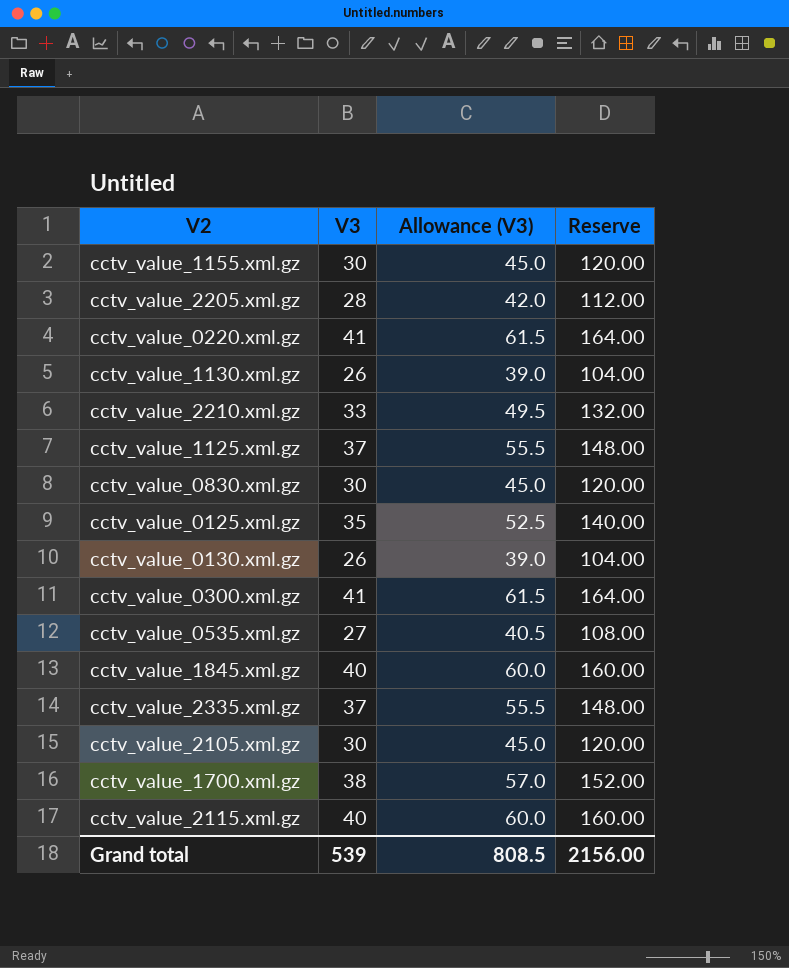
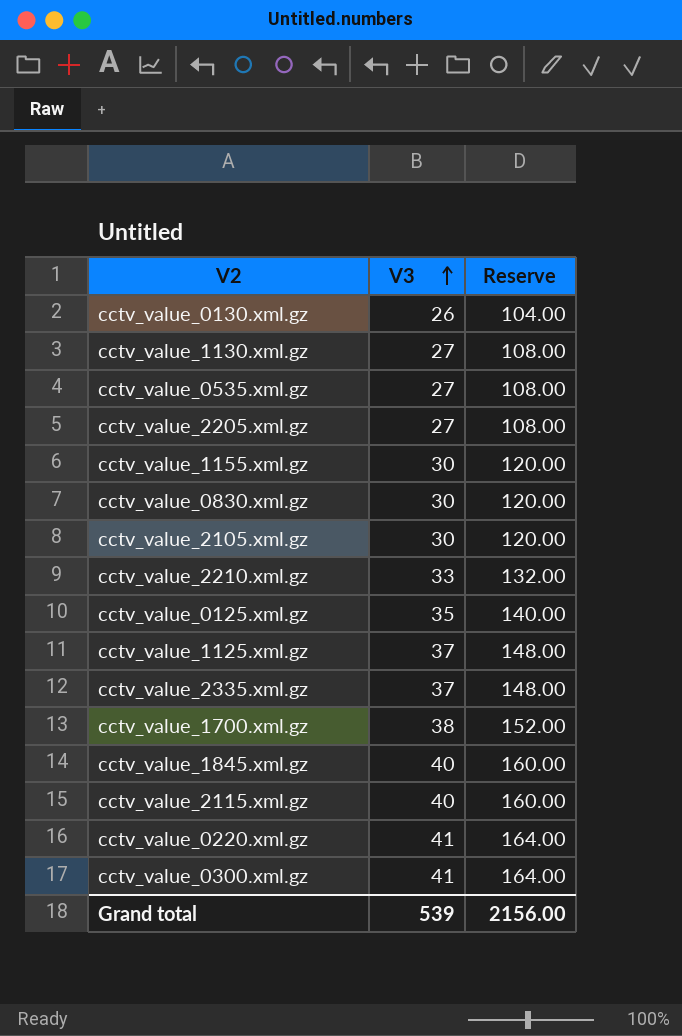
row order: none -> V3 ascending
column Allowance (V3) | formula: [V3] * 1.5 -> none
cctv_value_1130.xml.gz | V3: 26 -> 27
cctv_value_1130.xml.gz | Reserve: 104.00 -> 108.00
cctv_value_2205.xml.gz | V3: 28 -> 27
cctv_value_2205.xml.gz | Reserve: 112.00 -> 108.00

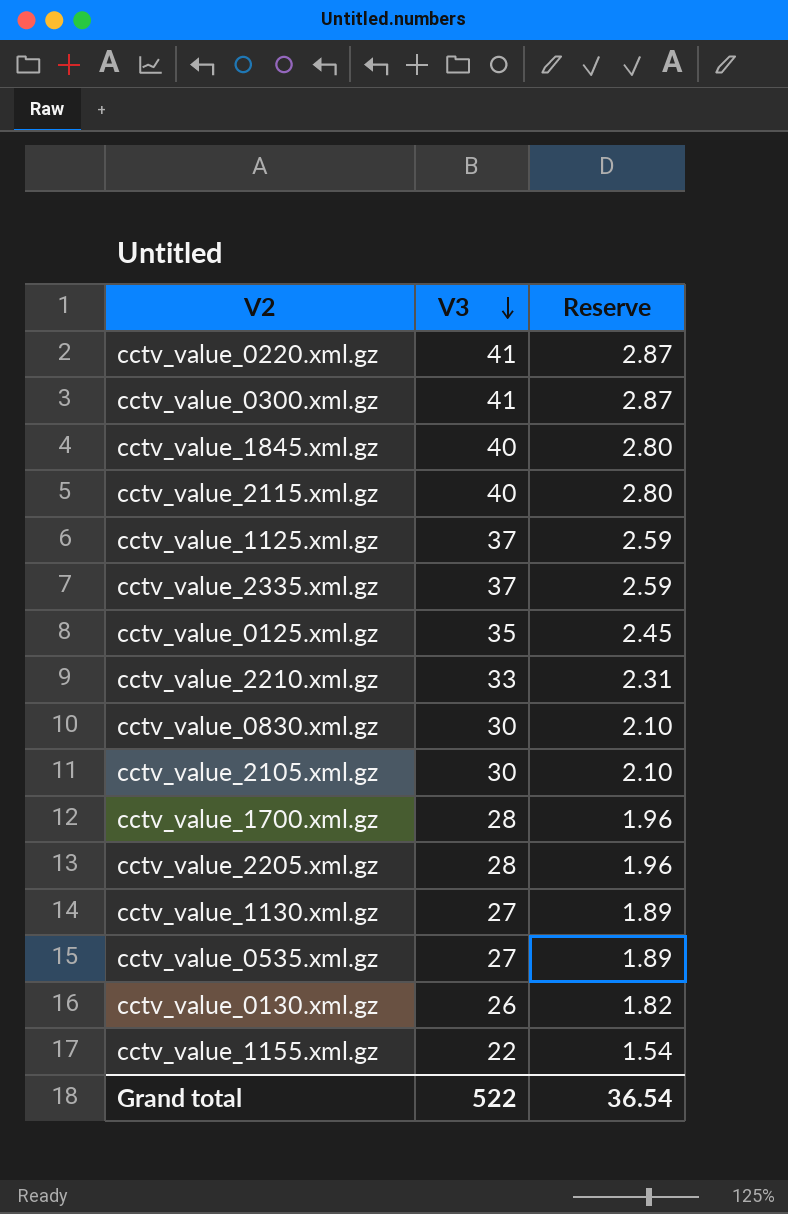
row order: V3 ascending -> V3 descending
column Reserve | formula: [V3] * 4 -> [V3] * 0.07
cctv_value_1700.xml.gz | V3: 38 -> 28
cctv_value_2205.xml.gz | V3: 27 -> 28
cctv_value_1155.xml.gz | V3: 30 -> 22
Grand total | V3: 539 -> 522
Grand total | Reserve: 2156.00 -> 36.54

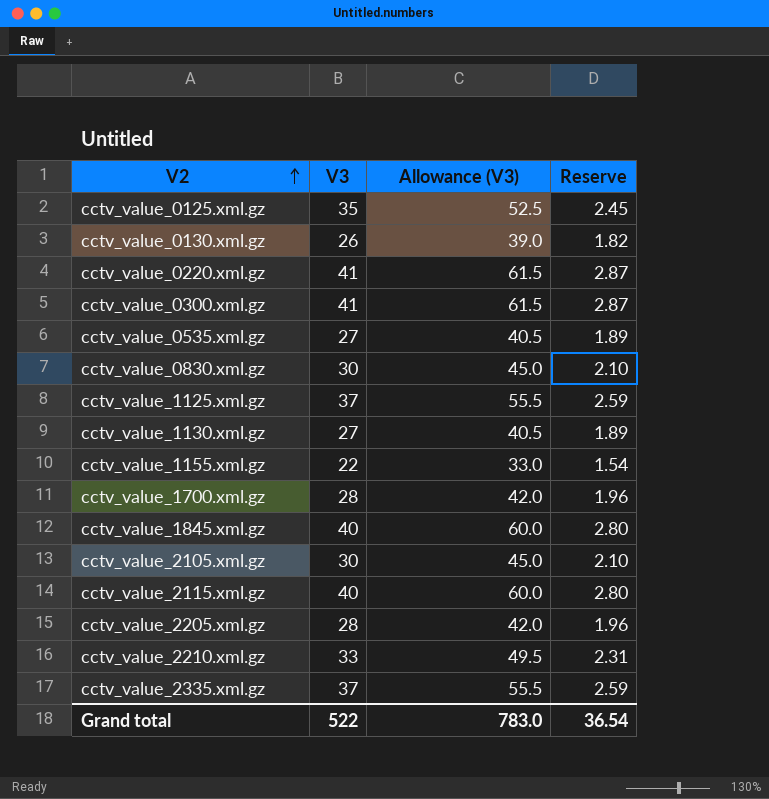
row order: V3 descending -> V2 ascending
column Allowance (V3) | formula: none -> [V3] * 1.5

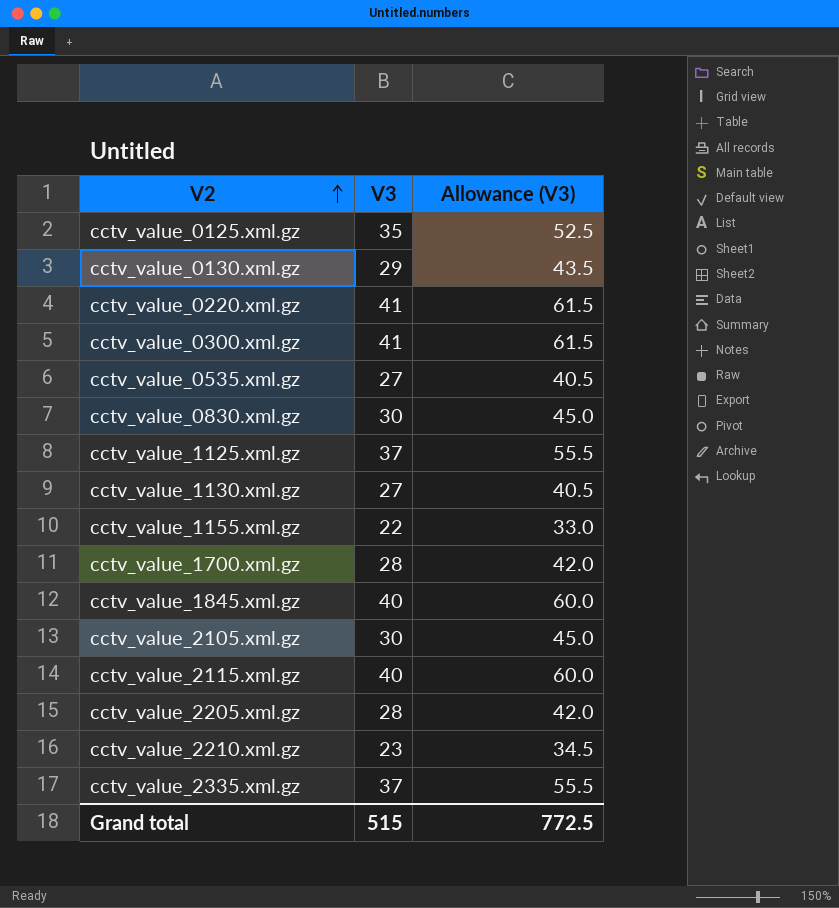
column Reserve | formula: [V3] * 0.07 -> none
cctv_value_0130.xml.gz | V3: 26 -> 29
cctv_value_0130.xml.gz | Allowance (V3): 39.0 -> 43.5
cctv_value_2210.xml.gz | V3: 33 -> 23
cctv_value_2210.xml.gz | Allowance (V3): 49.5 -> 34.5
Grand total | V3: 522 -> 515
Grand total | Allowance (V3): 783.0 -> 772.5

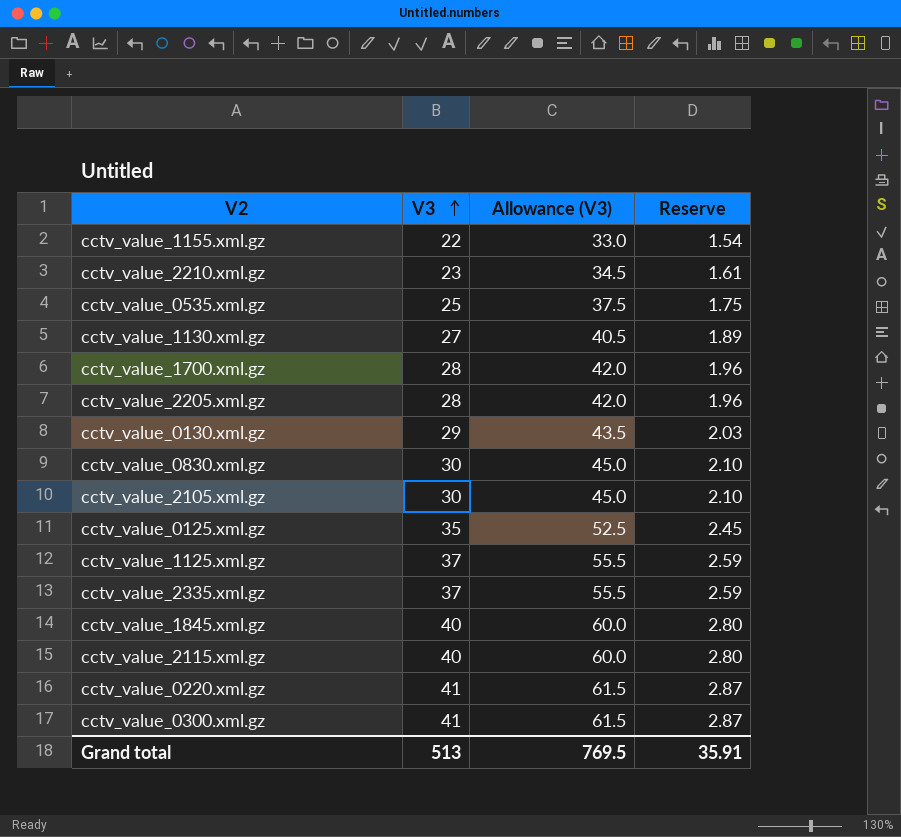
row order: V2 ascending -> V3 ascending
column Reserve | formula: none -> [V3] * 0.07
cctv_value_0535.xml.gz | V3: 27 -> 25
cctv_value_0535.xml.gz | Allowance (V3): 40.5 -> 37.5
Grand total | V3: 515 -> 513
Grand total | Allowance (V3): 772.5 -> 769.5

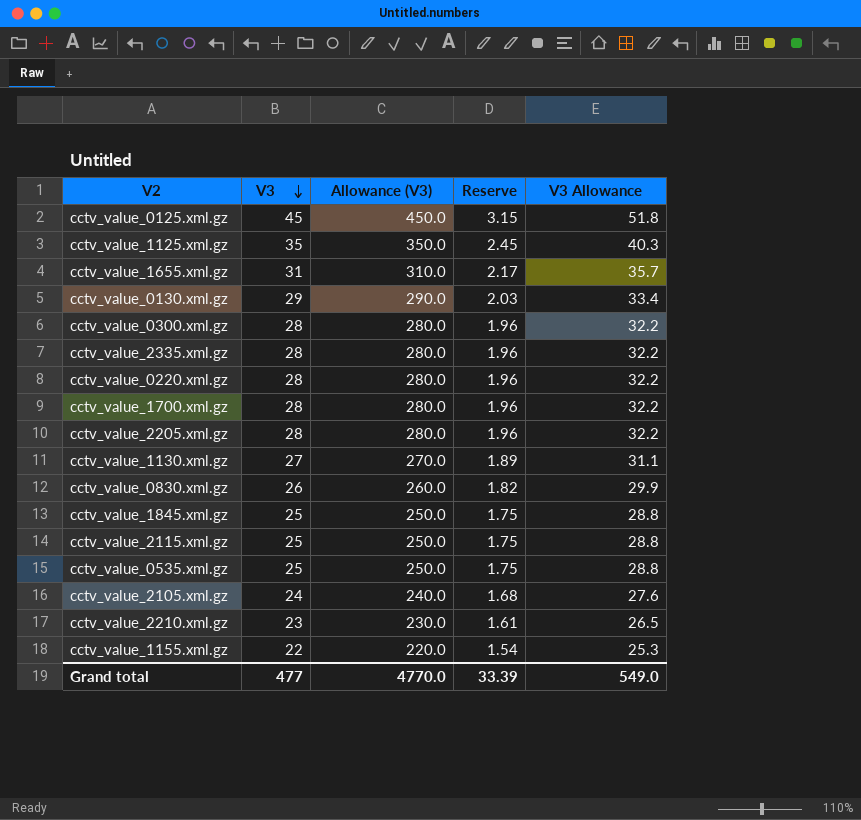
row order: V3 ascending -> V3 descending
column Allowance (V3) | formula: [V3] * 1.5 -> [V3] * 10
column V3 Allowance | formula: none -> [V3] * 1.15
cctv_value_0125.xml.gz | V3: 35 -> 45
cctv_value_0125.xml.gz | Reserve: 2.45 -> 3.15
cctv_value_1125.xml.gz | V3: 37 -> 35
cctv_value_1125.xml.gz | Reserve: 2.59 -> 2.45
row cctv_value_1655.xml.gz: none -> 31 | 310.0 | 2.17 | 35.7
cctv_value_0300.xml.gz | V3: 41 -> 28
cctv_value_0300.xml.gz | Reserve: 2.87 -> 1.96
cctv_value_2335.xml.gz | V3: 37 -> 28
cctv_value_2335.xml.gz | Reserve: 2.59 -> 1.96
cctv_value_0220.xml.gz | V3: 41 -> 28
cctv_value_0220.xml.gz | Reserve: 2.87 -> 1.96
cctv_value_0830.xml.gz | V3: 30 -> 26
cctv_value_0830.xml.gz | Reserve: 2.10 -> 1.82
cctv_value_1845.xml.gz | V3: 40 -> 25
cctv_value_1845.xml.gz | Reserve: 2.80 -> 1.75
cctv_value_2115.xml.gz | V3: 40 -> 25
cctv_value_2115.xml.gz | Reserve: 2.80 -> 1.75
cctv_value_2105.xml.gz | V3: 30 -> 24
cctv_value_2105.xml.gz | Reserve: 2.10 -> 1.68
Grand total | V3: 513 -> 477
Grand total | Allowance (V3): 769.5 -> 4770.0
Grand total | Reserve: 35.91 -> 33.39

